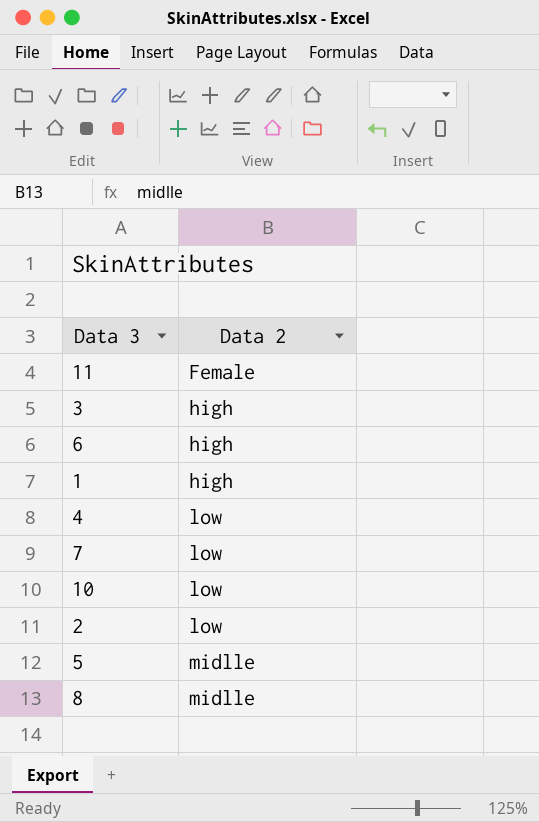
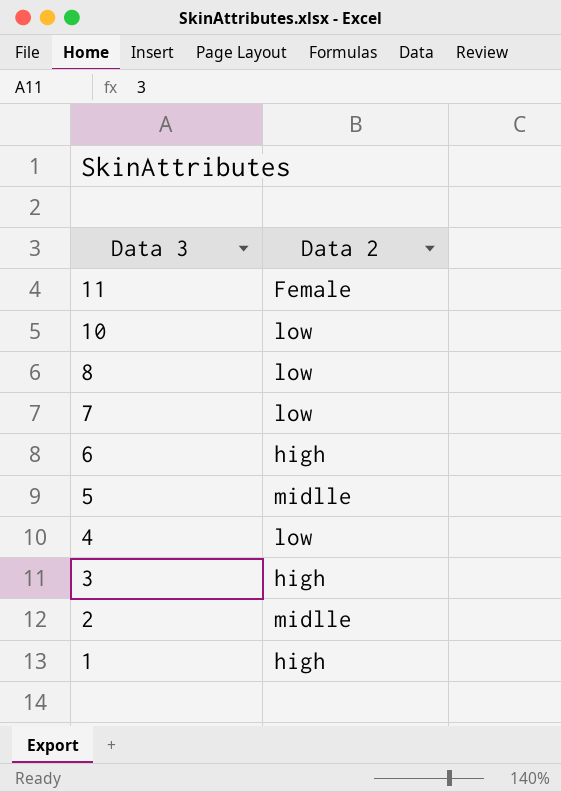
row order: Data 2 ascending -> Data 3 descending
8 | Data 2: midlle -> low
2 | Data 2: low -> midlle

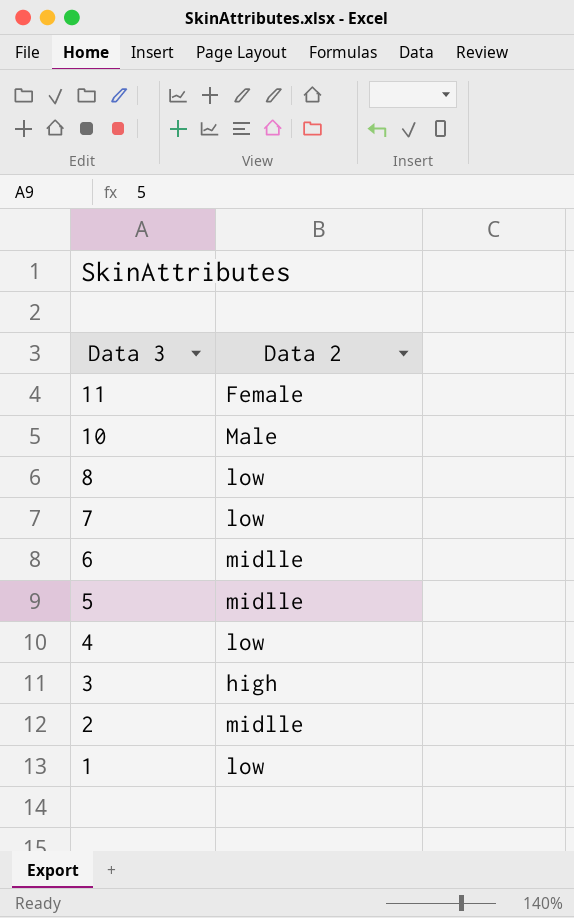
10 | Data 2: low -> Male
6 | Data 2: high -> midlle
1 | Data 2: high -> low

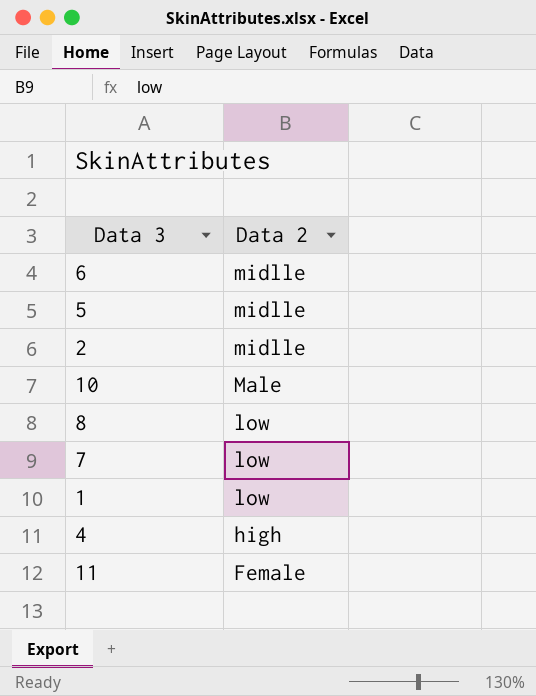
row order: Data 3 descending -> Data 2 descending
row 3: high -> none
4 | Data 2: low -> high

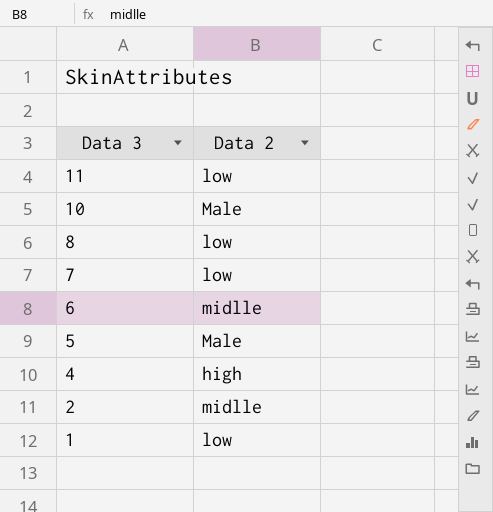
row order: Data 2 descending -> Data 3 descending
11 | Data 2: Female -> low
5 | Data 2: midlle -> Male

